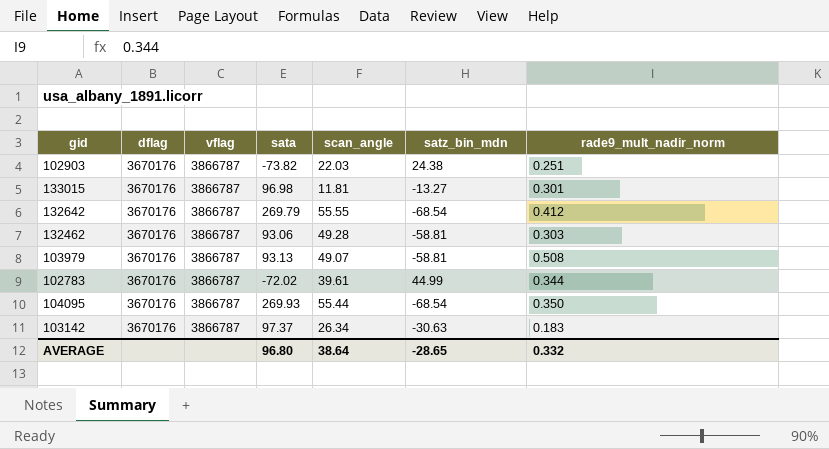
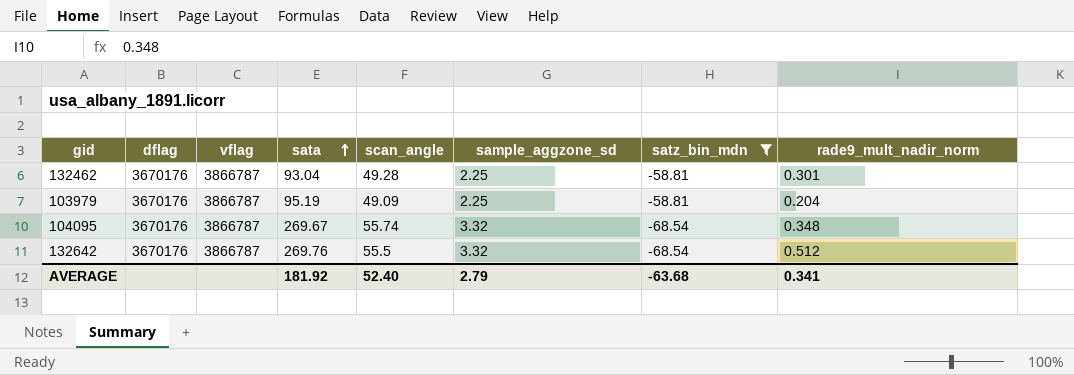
filter: none -> satz_bin_mdn <= -58.81
row order: none -> sata ascending
column sample_aggzone_sd | position: none -> 6
132462 | sata: 93.06 -> 93.04
132462 | rade9_mult_nadir_norm: 0.303 -> 0.301
103979 | sata: 93.13 -> 95.19
103979 | scan_angle: 49.07 -> 49.09
103979 | rade9_mult_nadir_norm: 0.508 -> 0.204
104095 | sata: 269.93 -> 269.67
104095 | scan_angle: 55.44 -> 55.74
104095 | rade9_mult_nadir_norm: 0.350 -> 0.348
132642 | sata: 269.79 -> 269.76
132642 | scan_angle: 55.55 -> 55.5
132642 | rade9_mult_nadir_norm: 0.412 -> 0.512
AVERAGE | sata: 96.80 -> 181.92
AVERAGE | scan_angle: 38.64 -> 52.40
AVERAGE | satz_bin_mdn: -28.65 -> -63.68
AVERAGE | rade9_mult_nadir_norm: 0.332 -> 0.341

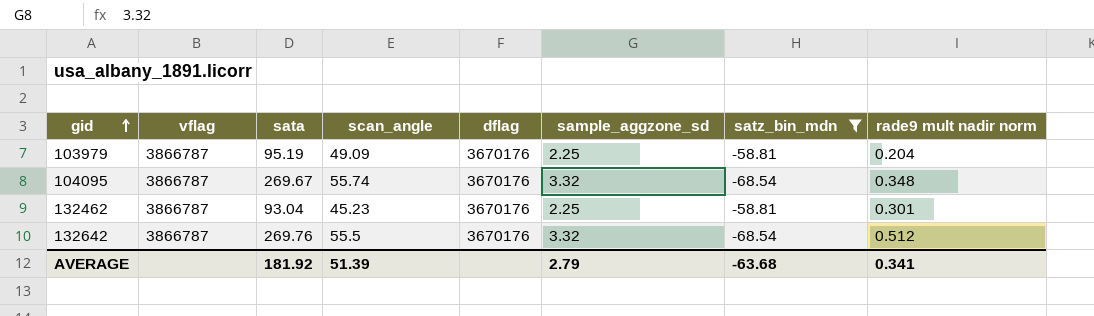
row order: sata ascending -> gid ascending
column dflag | position: 2 -> 5
column name: rade9_mult_nadir_norm -> rade9 mult nadir norm
132462 | scan_angle: 49.28 -> 45.23
AVERAGE | scan_angle: 52.40 -> 51.39

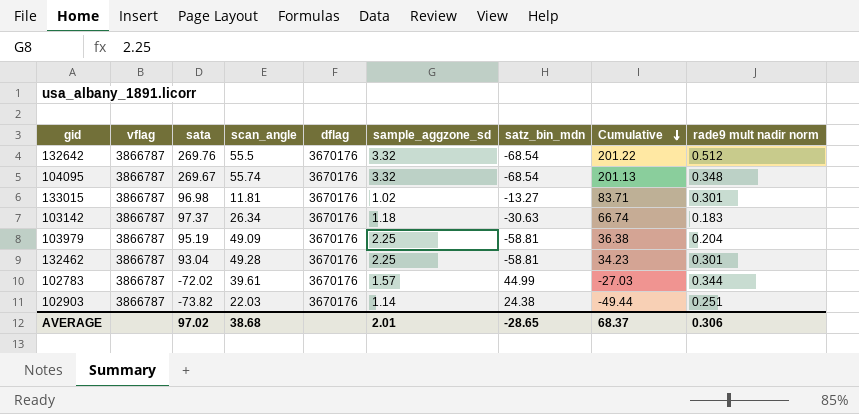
filter: satz_bin_mdn <= -58.81 -> none
row order: gid ascending -> Cumulative descending
column Cumulative | formula: none -> [sata] + [satz_bin_mdn]
132462 | scan_angle: 45.23 -> 49.28
AVERAGE | sata: 181.92 -> 97.02
AVERAGE | scan_angle: 51.39 -> 38.68
AVERAGE | sample_aggzone_sd: 2.79 -> 2.01
AVERAGE | satz_bin_mdn: -63.68 -> -28.65
AVERAGE | rade9 mult nadir norm: 0.341 -> 0.306

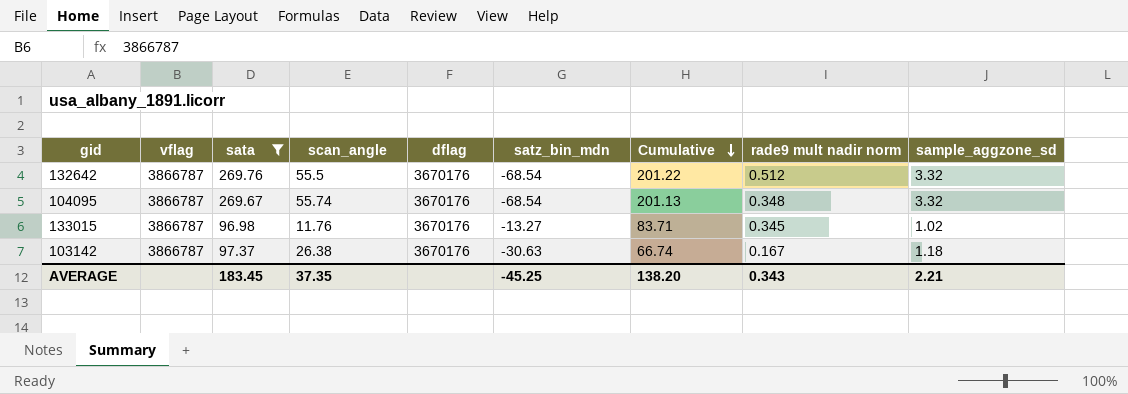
filter: none -> sata >= 96.98
column sample_aggzone_sd | position: 6 -> 9
133015 | scan_angle: 11.81 -> 11.76
133015 | rade9 mult nadir norm: 0.301 -> 0.345
103142 | scan_angle: 26.34 -> 26.38
103142 | rade9 mult nadir norm: 0.183 -> 0.167
AVERAGE | sata: 97.02 -> 183.45
AVERAGE | scan_angle: 38.68 -> 37.35
AVERAGE | satz_bin_mdn: -28.65 -> -45.25
AVERAGE | Cumulative: 68.37 -> 138.20
AVERAGE | rade9 mult nadir norm: 0.306 -> 0.343
AVERAGE | sample_aggzone_sd: 2.01 -> 2.21

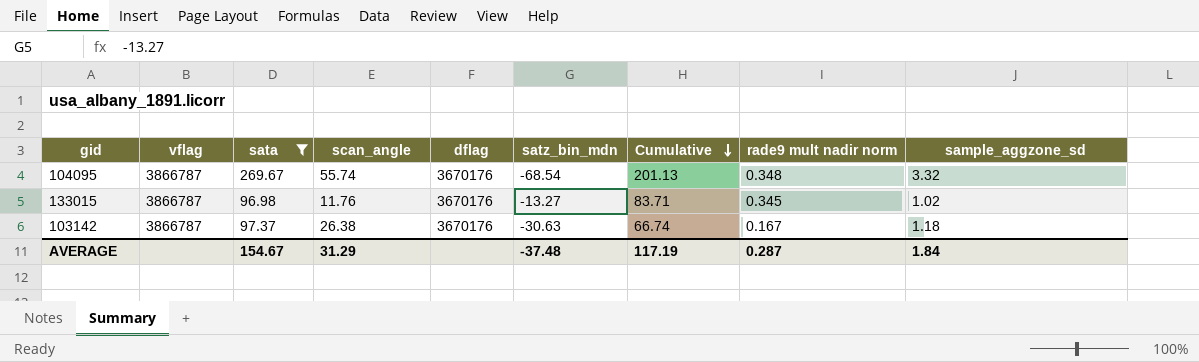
row 132642: 3866787 | 269.76 | 55.5 | 3670176 | -68.54 | 201.22 | 0.512 | 3.32 -> none
AVERAGE | sata: 183.45 -> 154.67
AVERAGE | scan_angle: 37.35 -> 31.29
AVERAGE | satz_bin_mdn: -45.25 -> -37.48
AVERAGE | Cumulative: 138.20 -> 117.19
AVERAGE | rade9 mult nadir norm: 0.343 -> 0.287
AVERAGE | sample_aggzone_sd: 2.21 -> 1.84

